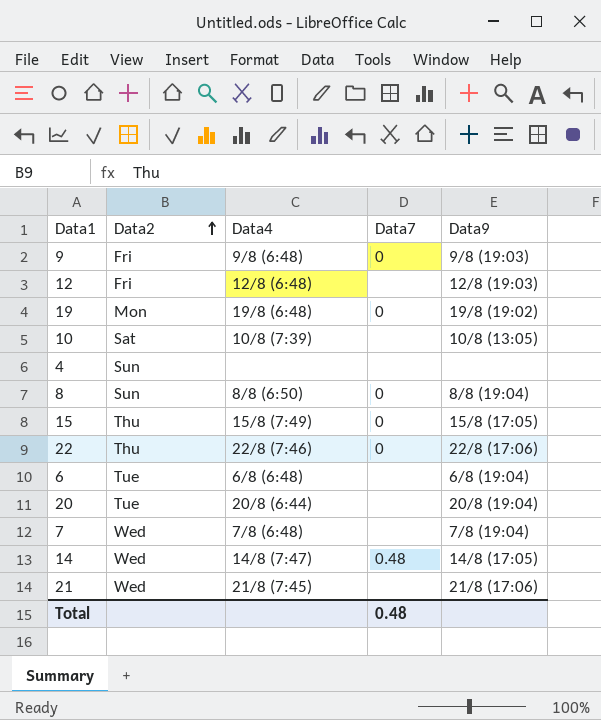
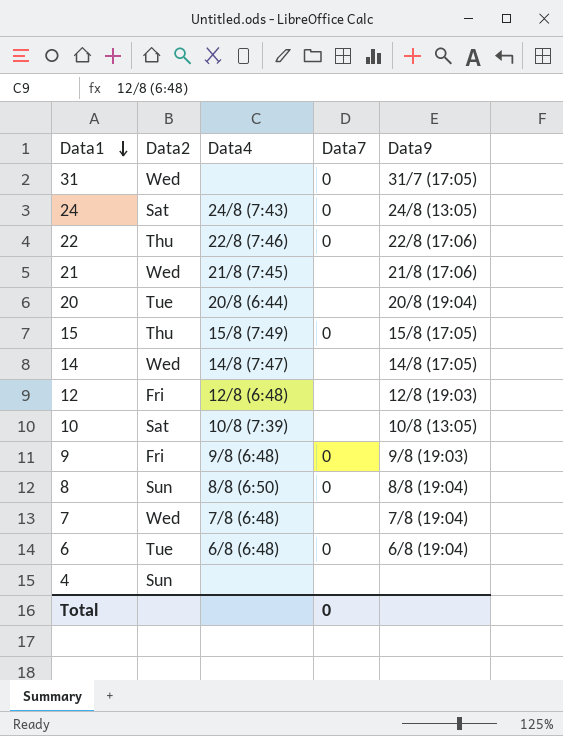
row order: Data2 ascending -> Data1 descending
row 19: Mon | 19/8 (6:48) | 0 | 19/8 (19:02) -> none
row 31: none -> Wed | none | 0 | 31/7 (17:05)
row 24: none -> Sat | 24/8 (7:43) | 0 | 24/8 (13:05)
14 | Data7: 0.48 -> none
6 | Data7: none -> 0
Total | Data7: 0.48 -> 0

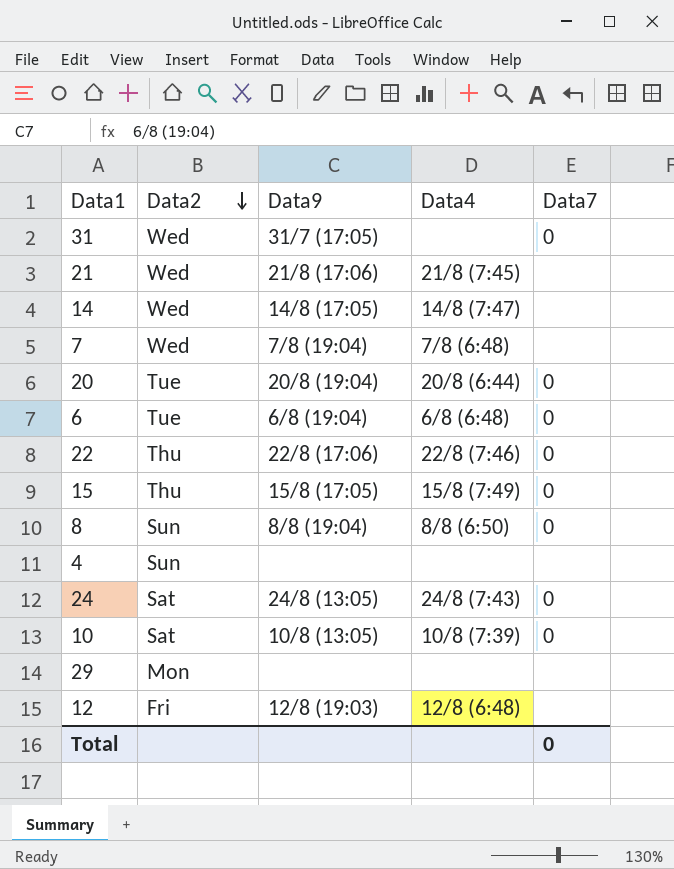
row order: Data1 descending -> Data2 descending
column Data9 | position: 5 -> 3
row 9: Fri | 9/8 (6:48) | 0 | 9/8 (19:03) -> none
20 | Data7: none -> 0
10 | Data7: none -> 0
row 29: none -> Mon | none | none | none

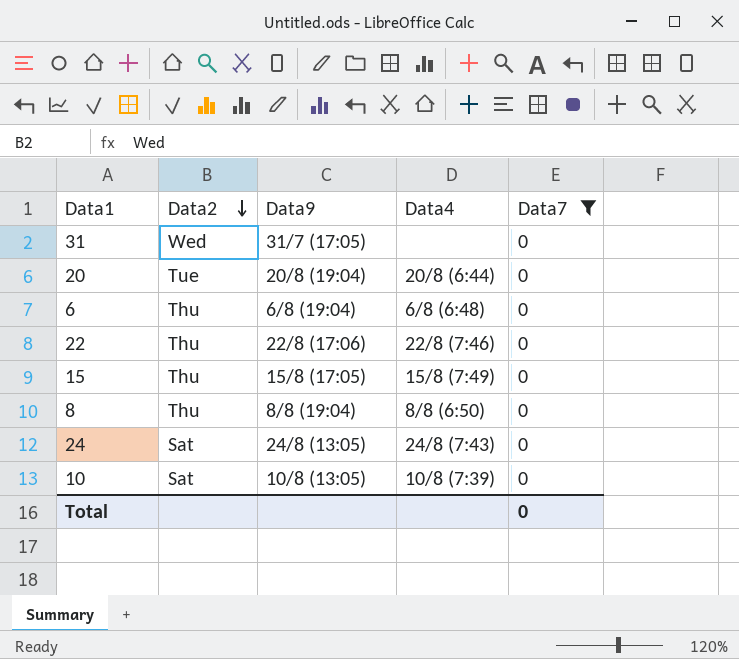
filter: none -> Data7 = 0
6 | Data2: Tue -> Thu
8 | Data2: Sun -> Thu

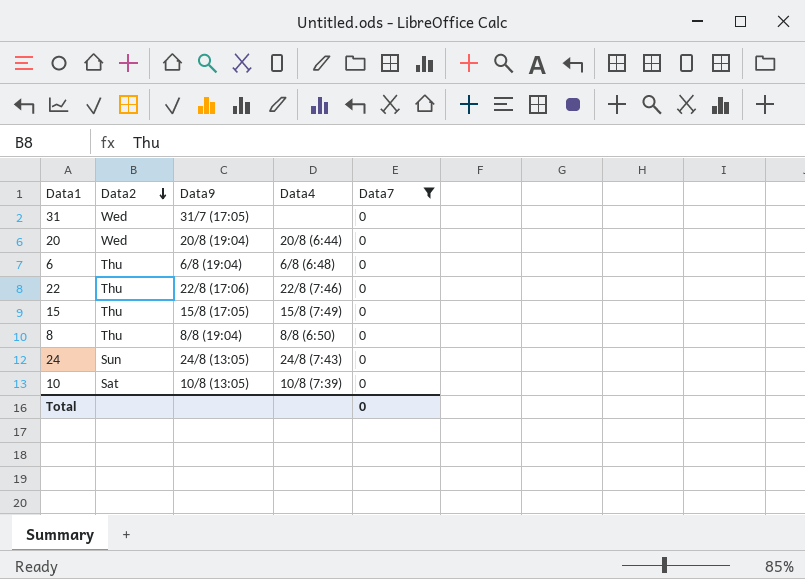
20 | Data2: Tue -> Wed
24 | Data2: Sat -> Sun

